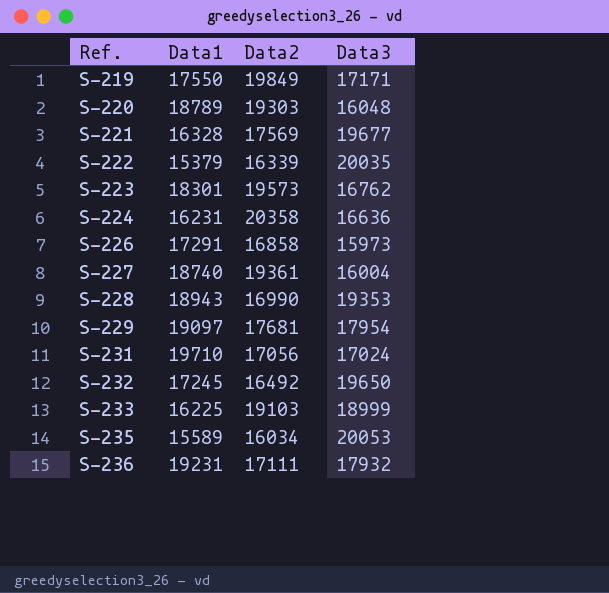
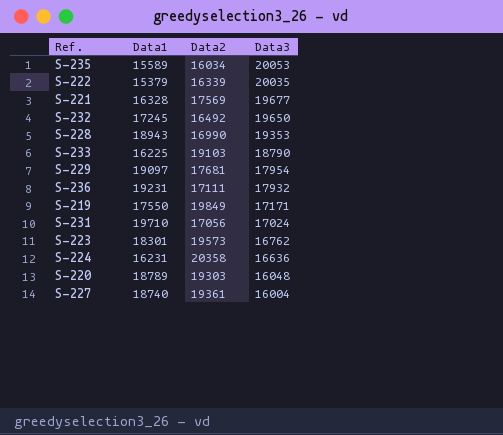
row order: Ref. ascending -> Data3 descending
row S-226: 17291 | 16858 | 15973 -> none
S-233 | Data3: 18999 -> 18790

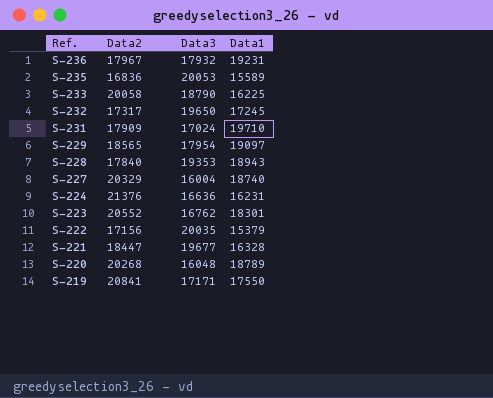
row order: Data3 descending -> Ref. descending
column Data1 | position: 2 -> 4
S-236 | Data2: 17111 -> 17967
S-235 | Data2: 16034 -> 16836
S-233 | Data2: 19103 -> 20058
S-232 | Data2: 16492 -> 17317
S-231 | Data2: 17056 -> 17909
S-229 | Data2: 17681 -> 18565
S-228 | Data2: 16990 -> 17840
S-227 | Data2: 19361 -> 20329
S-224 | Data2: 20358 -> 21376
S-223 | Data2: 19573 -> 20552
S-222 | Data2: 16339 -> 17156
S-221 | Data2: 17569 -> 18447
S-220 | Data2: 19303 -> 20268
S-219 | Data2: 19849 -> 20841

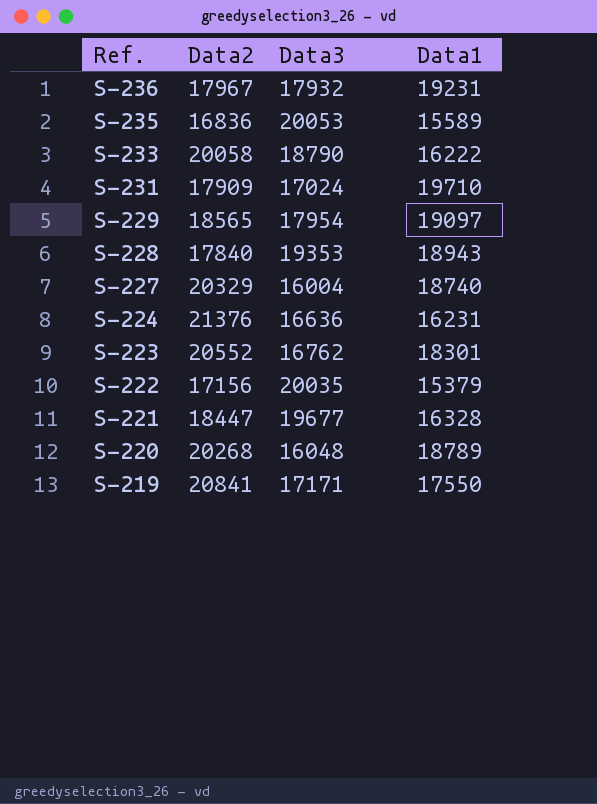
row S-232: 17317 | 19650 | 17245 -> none
S-233 | Data1: 16225 -> 16222

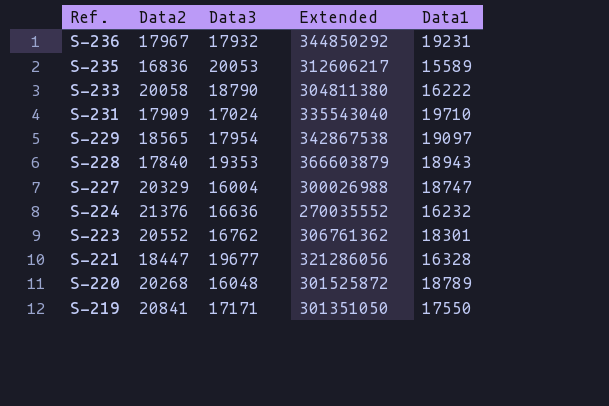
column Extended | formula: none -> [Data3] * [Data1]
row S-222: 17156 | 20035 | 15379 -> none
S-227 | Data1: 18740 -> 18747
S-224 | Data1: 16231 -> 16232

